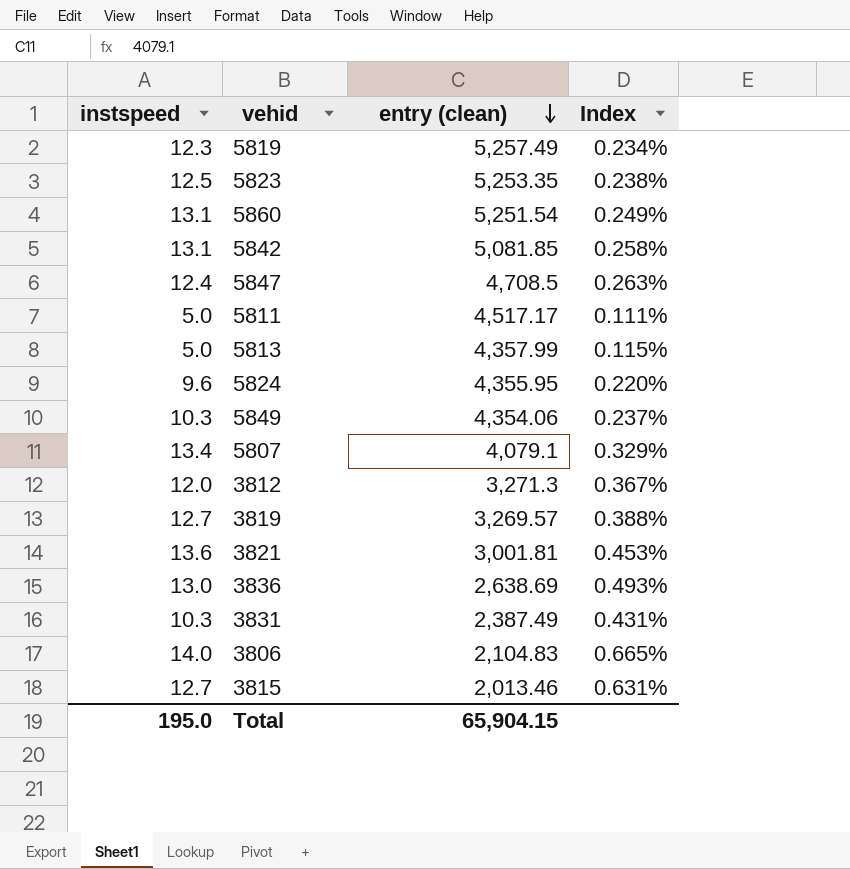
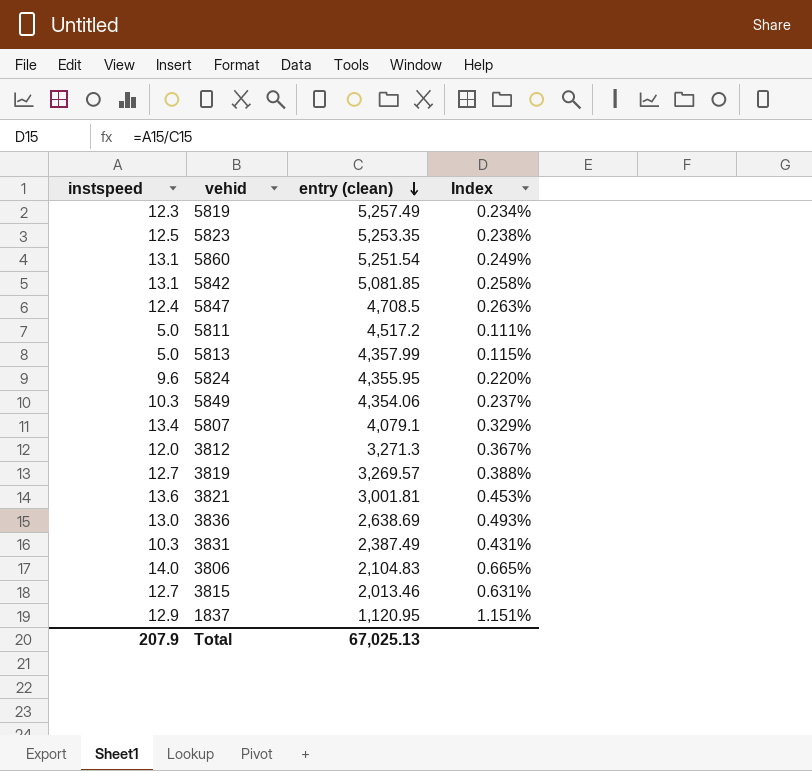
5811 | entry (clean): 4,517.17 -> 4,517.2
row 1837: none -> 12.9 | 1,120.95 | 1.151%
Total | instspeed: 195.0 -> 207.9
Total | entry (clean): 65,904.15 -> 67,025.13

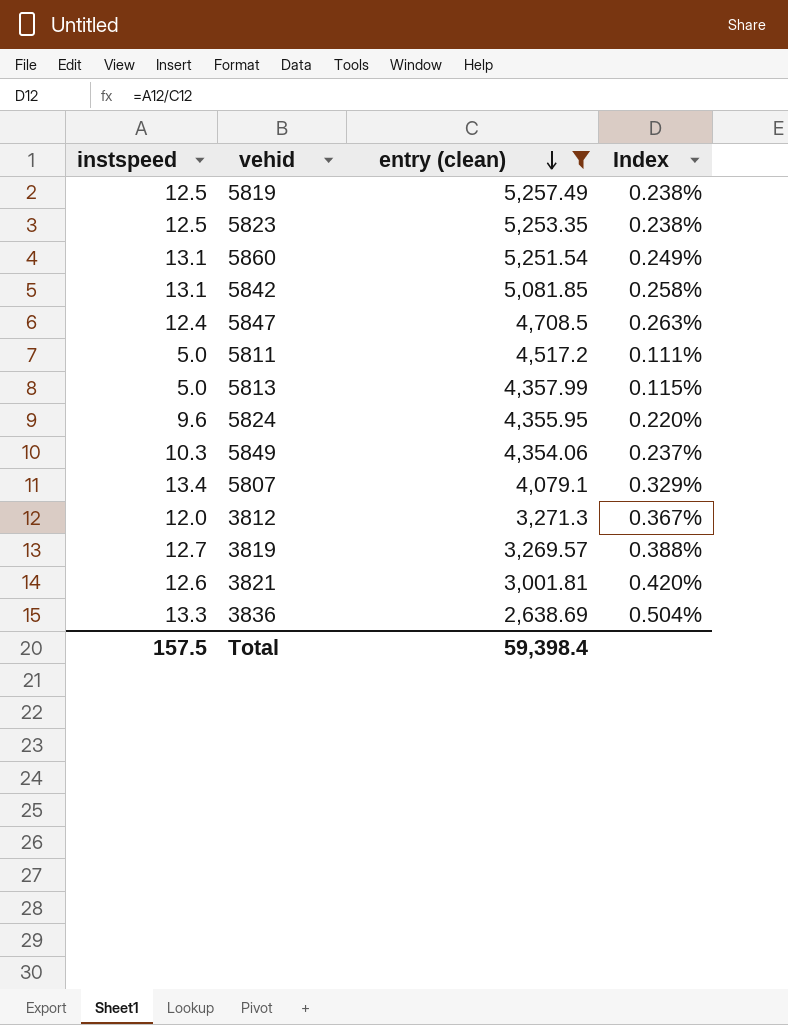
filter: none -> entry (clean) >= 2,638.69
5819 | instspeed: 12.3 -> 12.5
5819 | Index: 0.234% -> 0.238%
3821 | instspeed: 13.6 -> 12.6
3821 | Index: 0.453% -> 0.420%
3836 | instspeed: 13.0 -> 13.3
3836 | Index: 0.493% -> 0.504%
Total | instspeed: 207.9 -> 157.5
Total | entry (clean): 67,025.13 -> 59,398.4

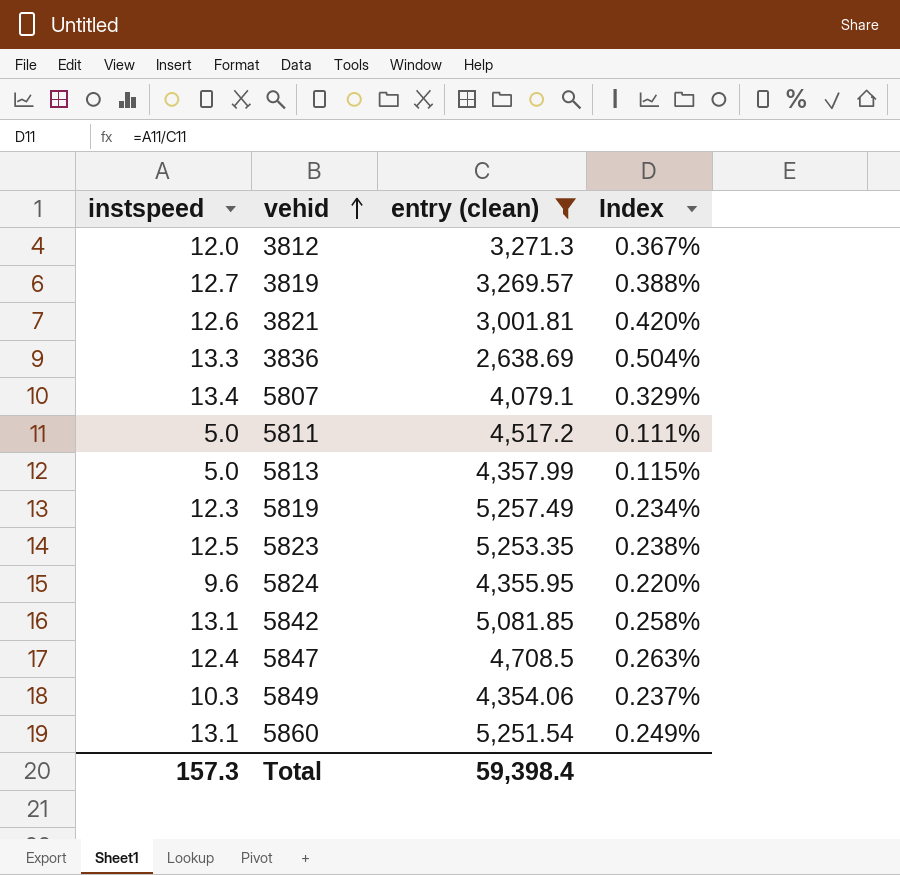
row order: entry (clean) descending -> vehid ascending
5819 | instspeed: 12.5 -> 12.3
5819 | Index: 0.238% -> 0.234%
Total | instspeed: 157.5 -> 157.3

